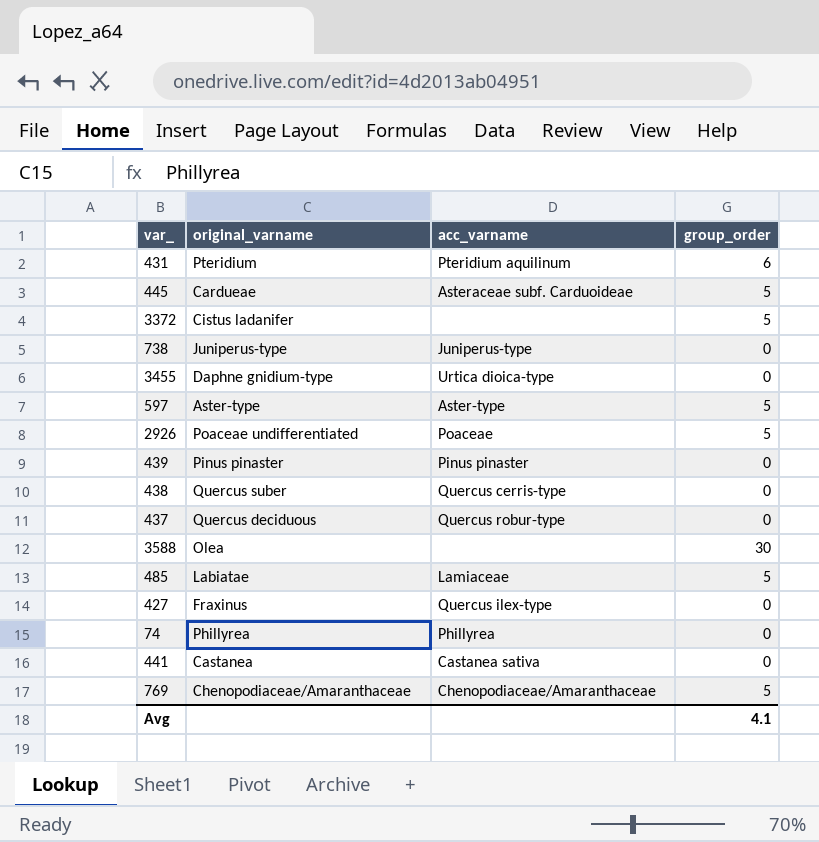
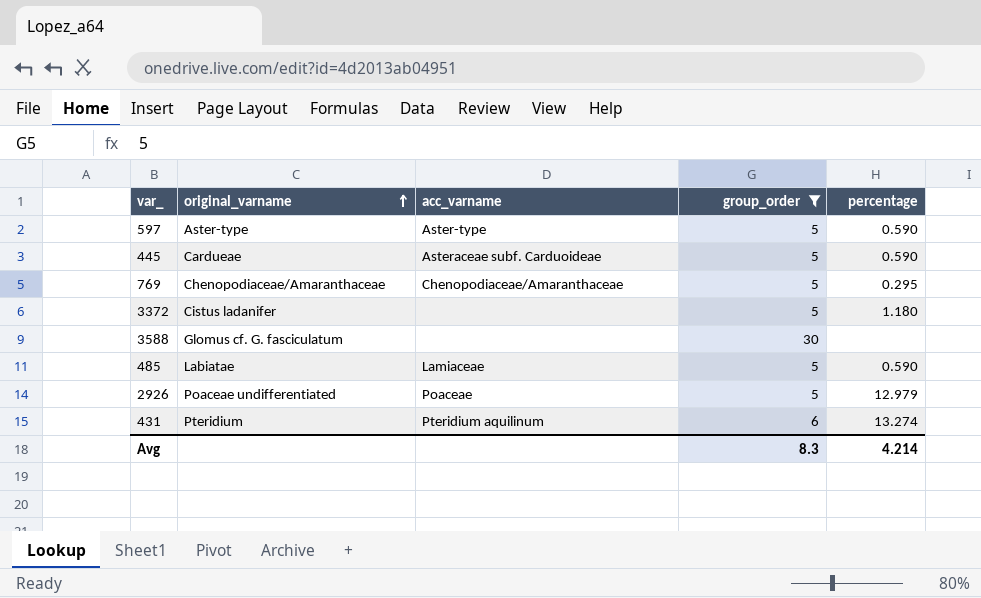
filter: none -> group_order != 0
row order: none -> original_varname ascending
column percentage | position: none -> 5
3588 | original_varname: Olea -> Glomus cf. G. fasciculatum
Avg | group_order: 4.1 -> 8.3

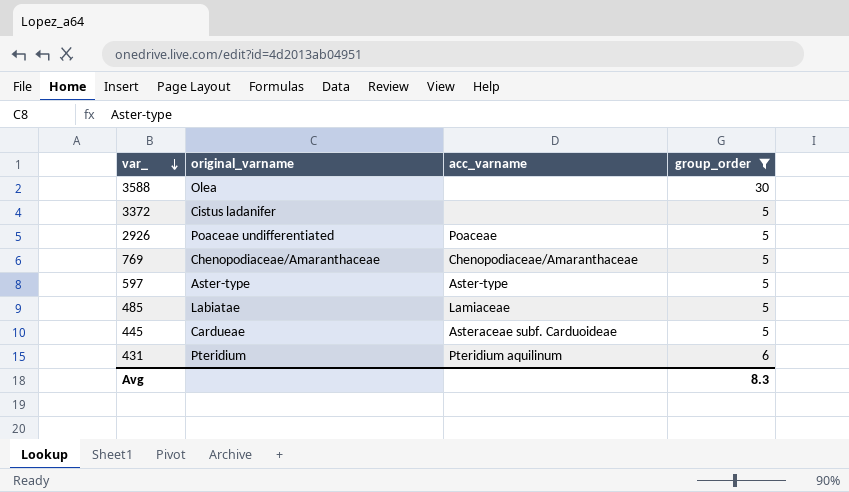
row order: original_varname ascending -> var_ descending
column percentage | position: 5 -> none
3588 | original_varname: Glomus cf. G. fasciculatum -> Olea

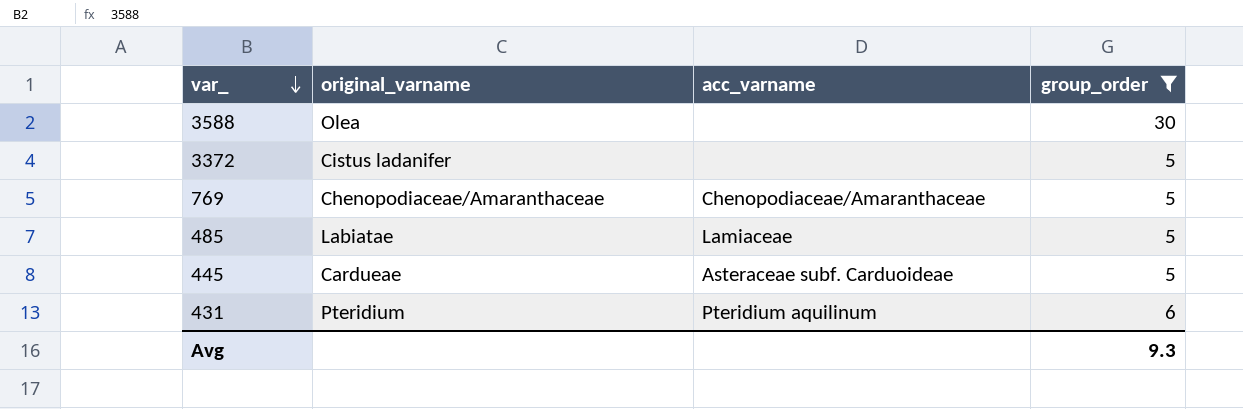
row 2926: Poaceae undifferentiated | Poaceae | 5 -> none
row 597: Aster-type | Aster-type | 5 -> none
Avg | group_order: 8.3 -> 9.3

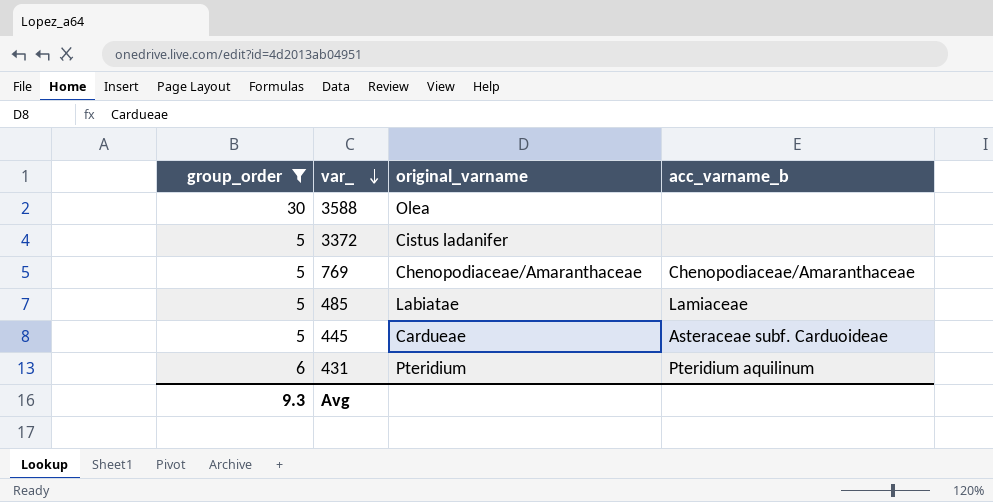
column group_order | position: 4 -> 1
column name: acc_varname -> acc_varname_b

